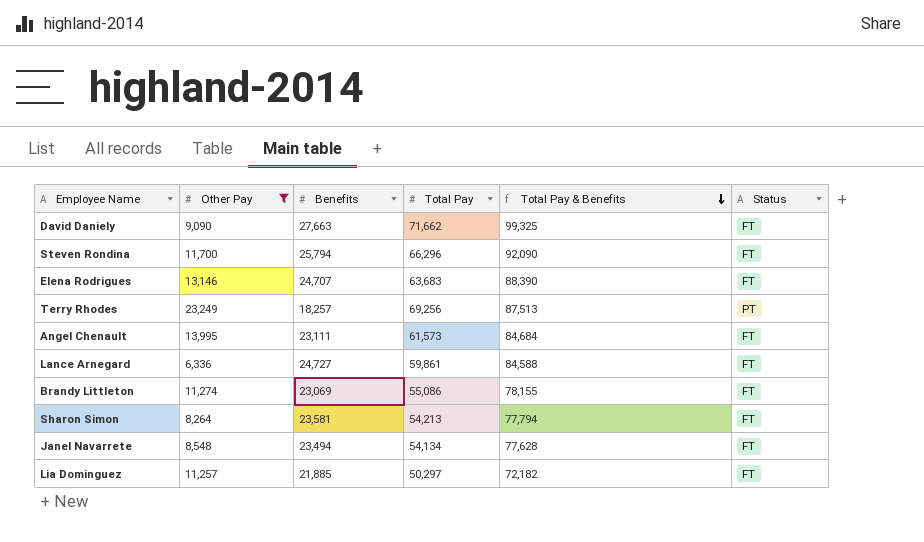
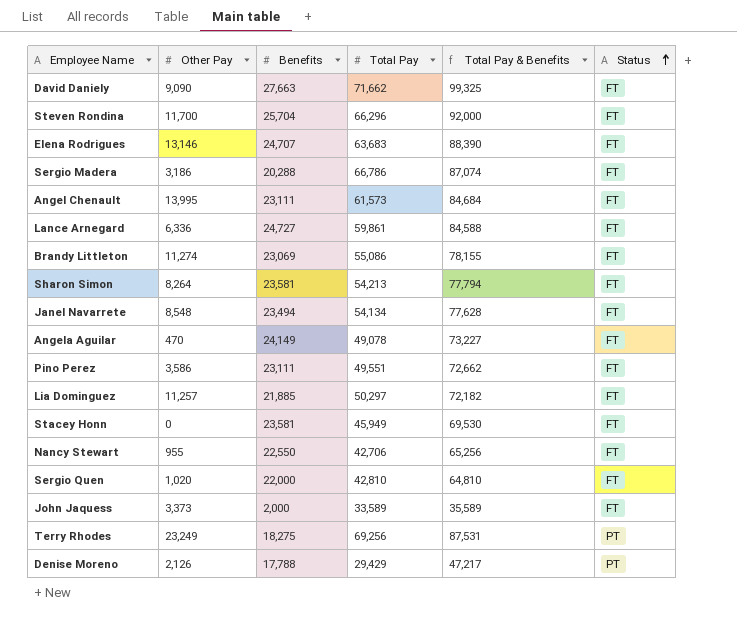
filter: Other Pay >= 6,336 -> none
row order: Total Pay & Benefits descending -> Status ascending
Steven Rondina | Benefits: 25,794 -> 25,704
Steven Rondina | Total Pay & Benefits: 92,090 -> 92,000
Terry Rhodes | Benefits: 18,257 -> 18,275
Terry Rhodes | Total Pay & Benefits: 87,513 -> 87,531

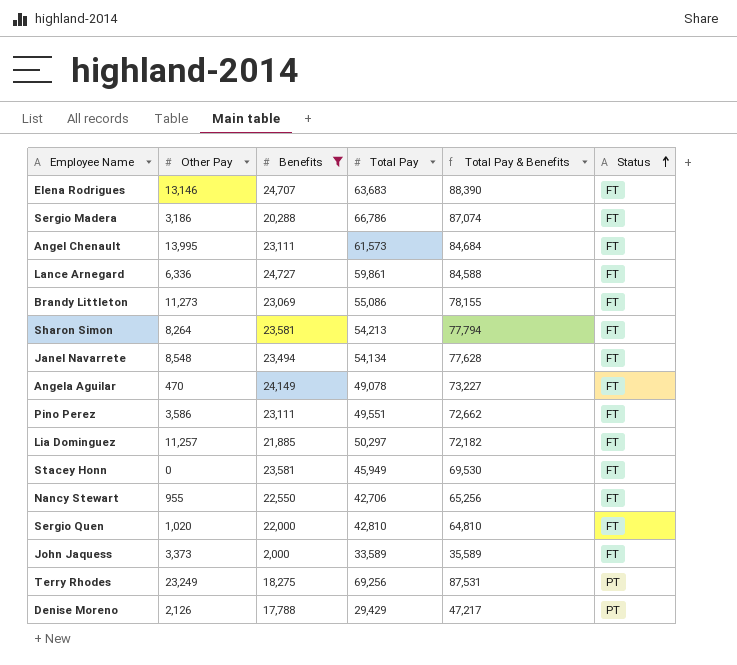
filter: none -> Benefits <= 24,727
Brandy Littleton | Other Pay: 11,274 -> 11,273

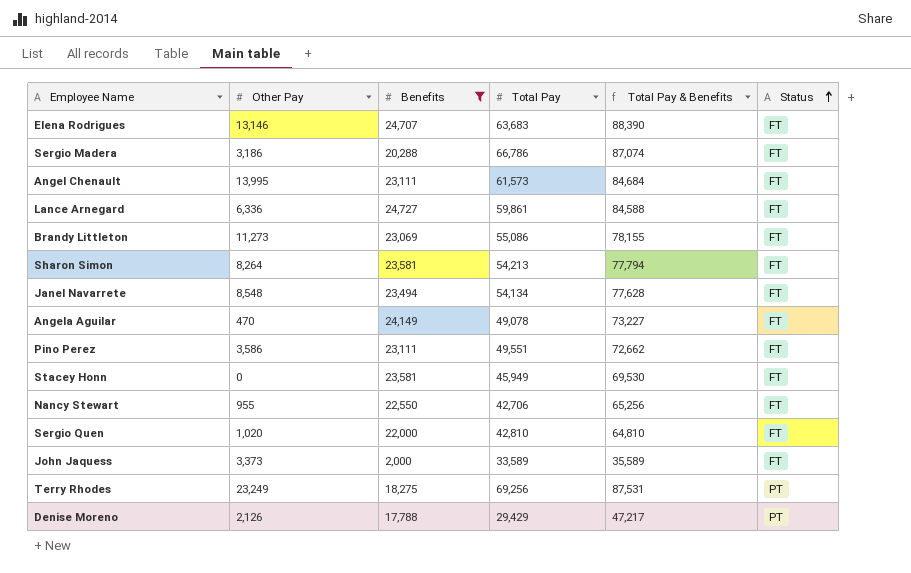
row Lia Dominguez: 11,257 | 21,885 | 50,297 | 72,182 | FT -> none

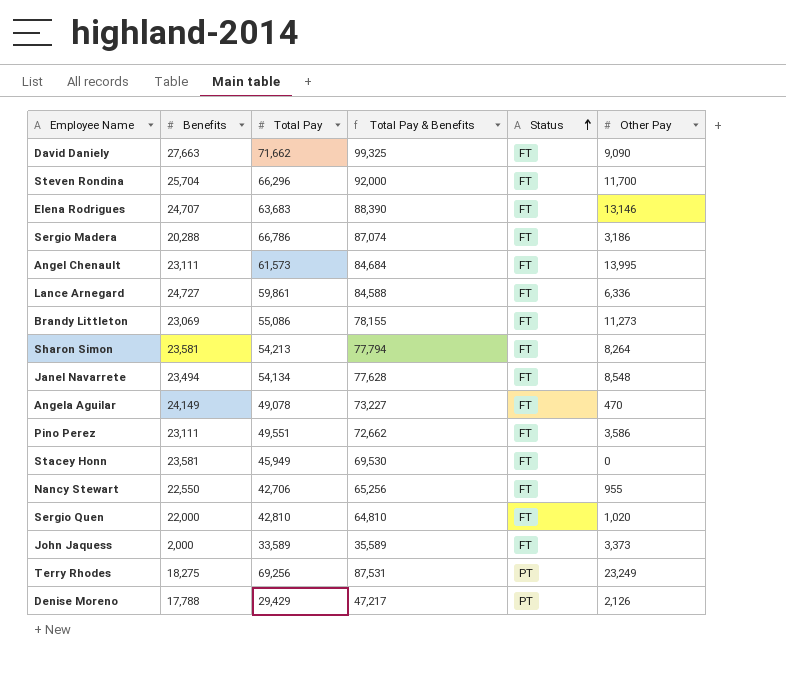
filter: Benefits <= 24,727 -> none
column Other Pay | position: 2 -> 6

